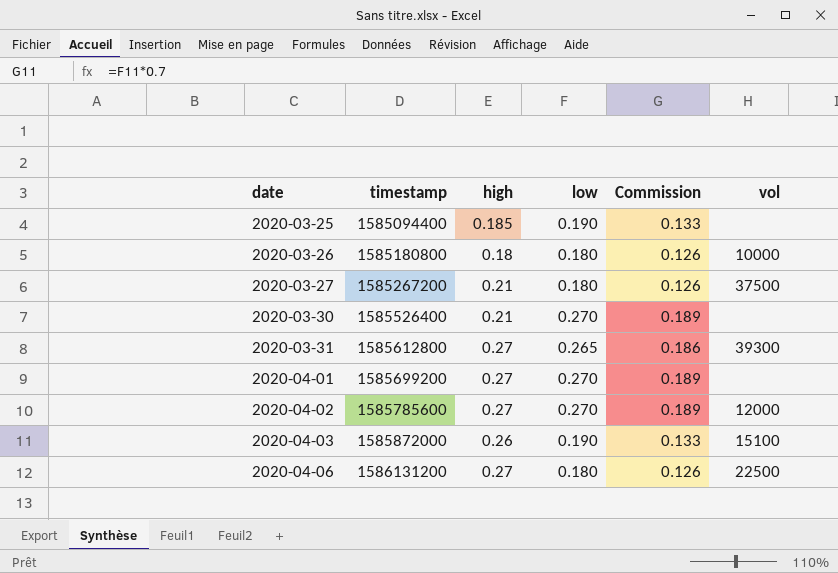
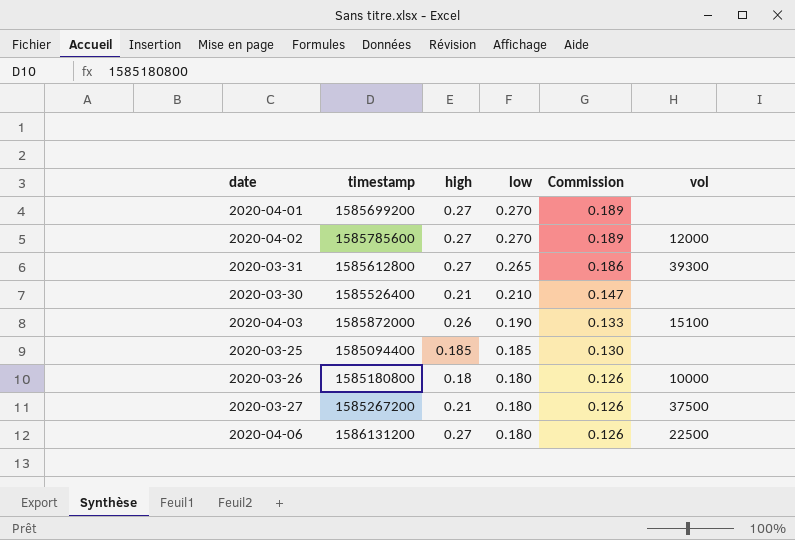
row order: date ascending -> low descending
2020-03-30 | low: 0.270 -> 0.210
2020-03-30 | Commission: 0.189 -> 0.147
2020-03-25 | low: 0.190 -> 0.185
2020-03-25 | Commission: 0.133 -> 0.130

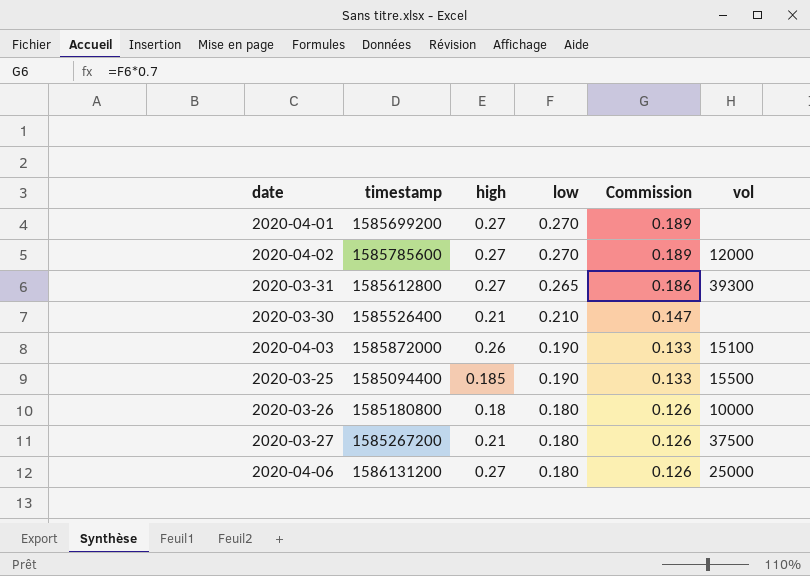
2020-03-25 | low: 0.185 -> 0.190
2020-03-25 | Commission: 0.130 -> 0.133
2020-03-25 | vol: none -> 15500
2020-04-06 | vol: 22500 -> 25000

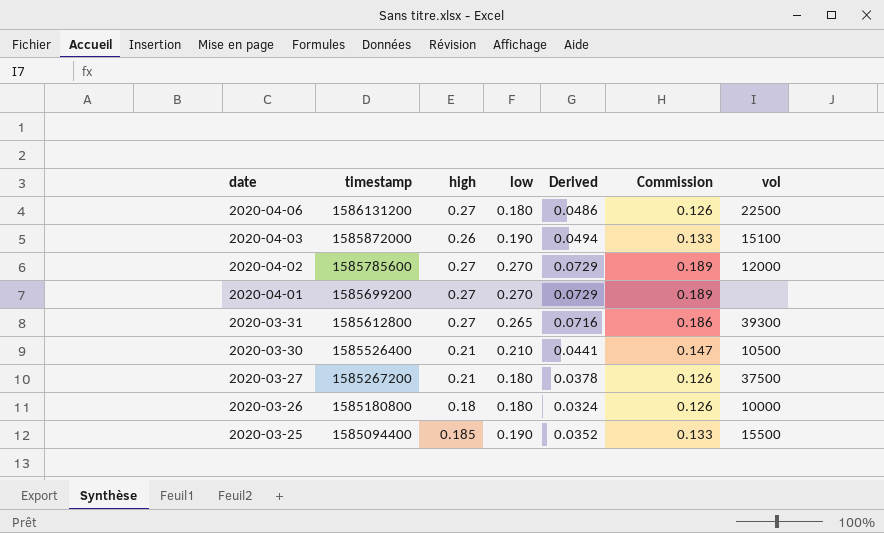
row order: low descending -> date descending
column Derived | formula: none -> [high] * [low]
2020-04-06 | vol: 25000 -> 22500
2020-03-30 | vol: none -> 10500

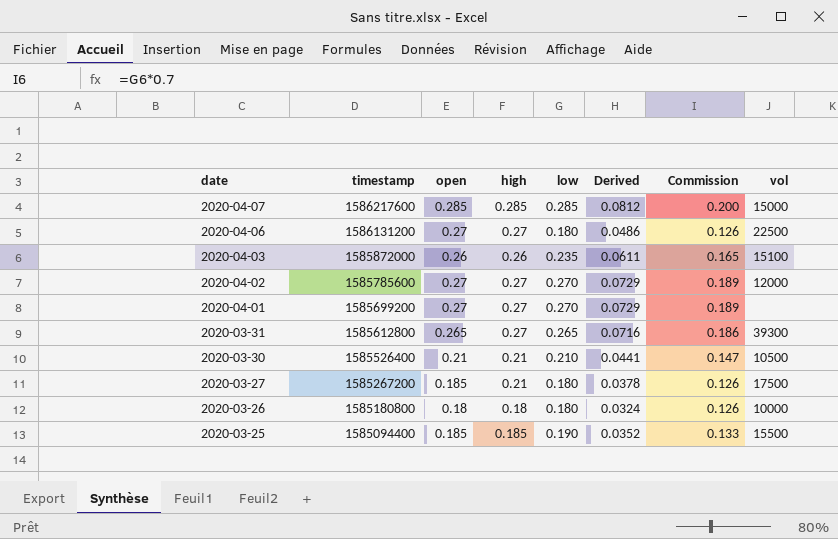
column open | position: none -> 3
row 2020-04-07: none -> 1586217600 | 0.285 | 0.285 | 0.285 | 0.0812 | 0.200 | 15000
2020-04-03 | low: 0.190 -> 0.235
2020-04-03 | Derived: 0.0494 -> 0.0611
2020-04-03 | Commission: 0.133 -> 0.165
2020-03-27 | vol: 37500 -> 17500

